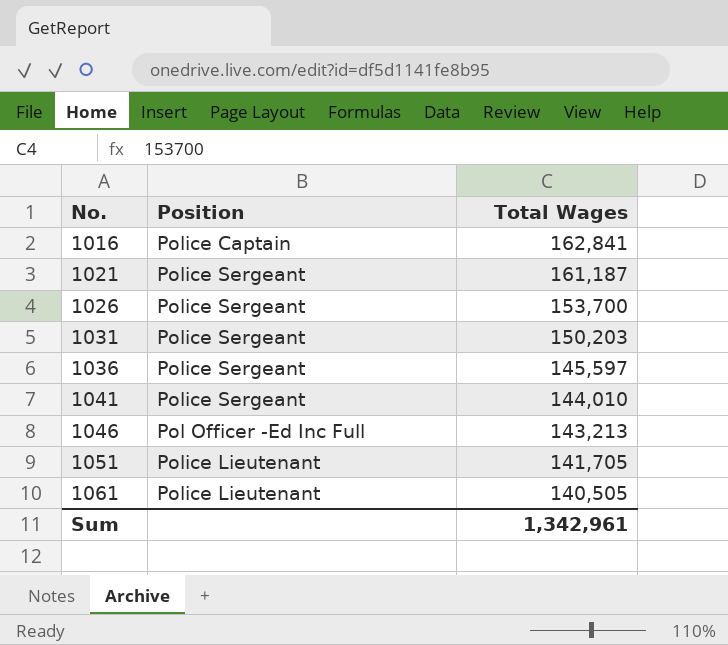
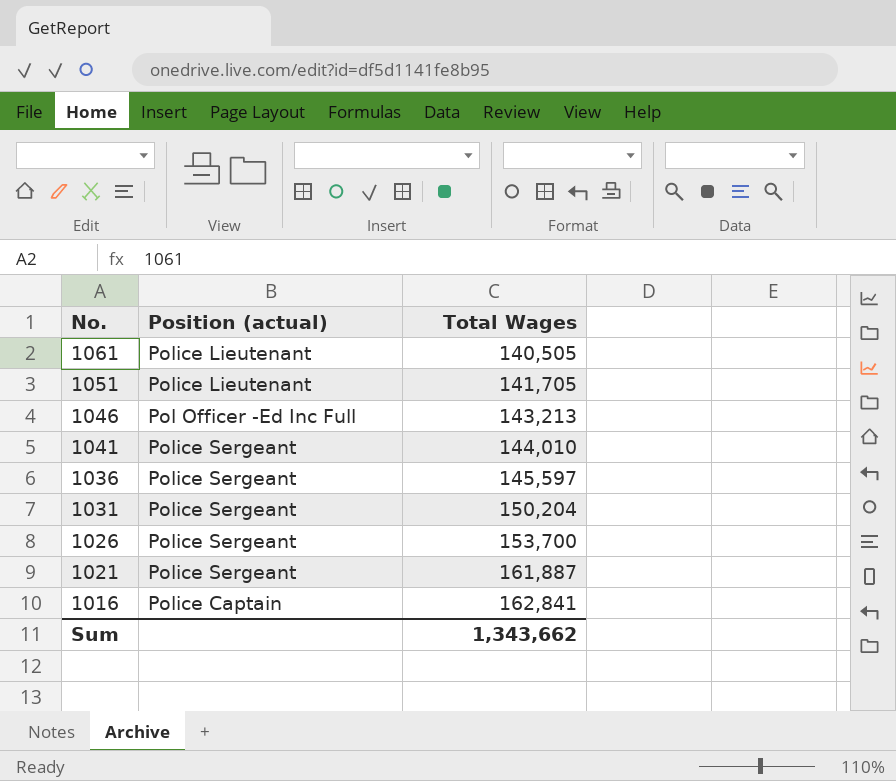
row order: No. ascending -> No. descending
column name: Position -> Position (actual)
1031 | Total Wages: 150,203 -> 150,204
1021 | Total Wages: 161,187 -> 161,887
Sum | Total Wages: 1,342,961 -> 1,343,662

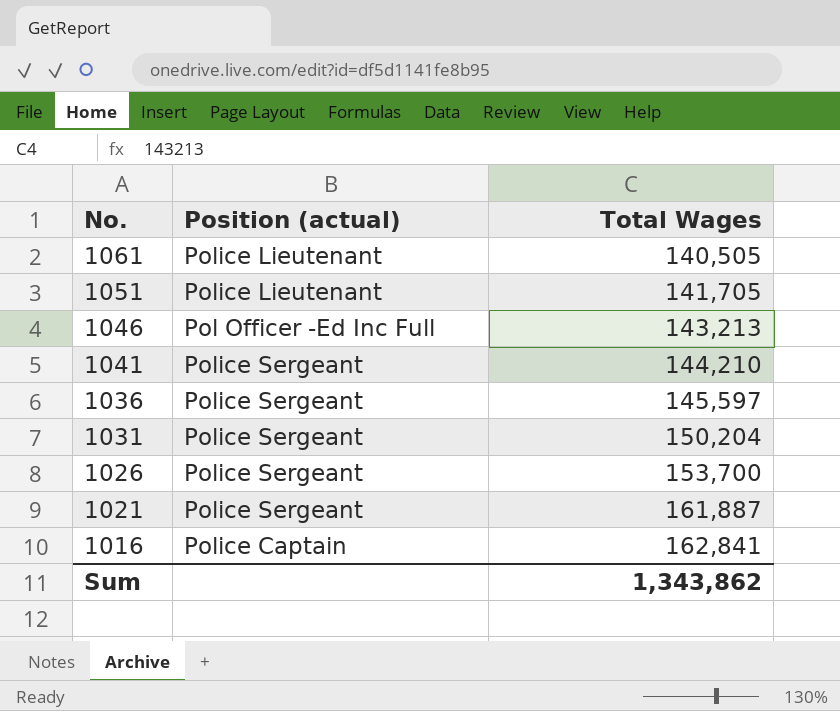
1041 | Total Wages: 144,010 -> 144,210
Sum | Total Wages: 1,343,662 -> 1,343,862

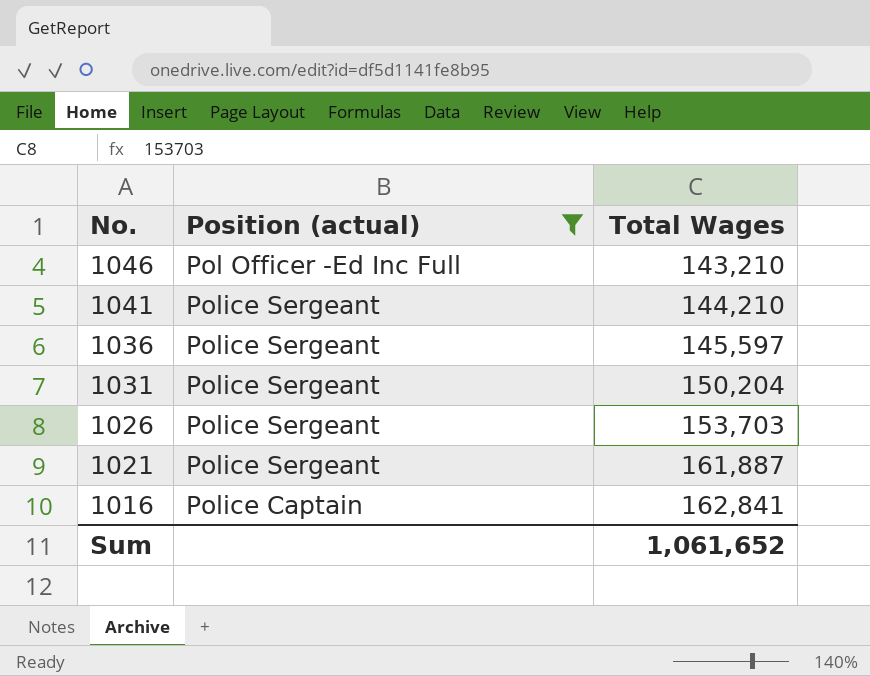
filter: none -> Position (actual) != Police Lieutenant
1046 | Total Wages: 143,213 -> 143,210
1026 | Total Wages: 153,700 -> 153,703
Sum | Total Wages: 1,343,862 -> 1,061,652

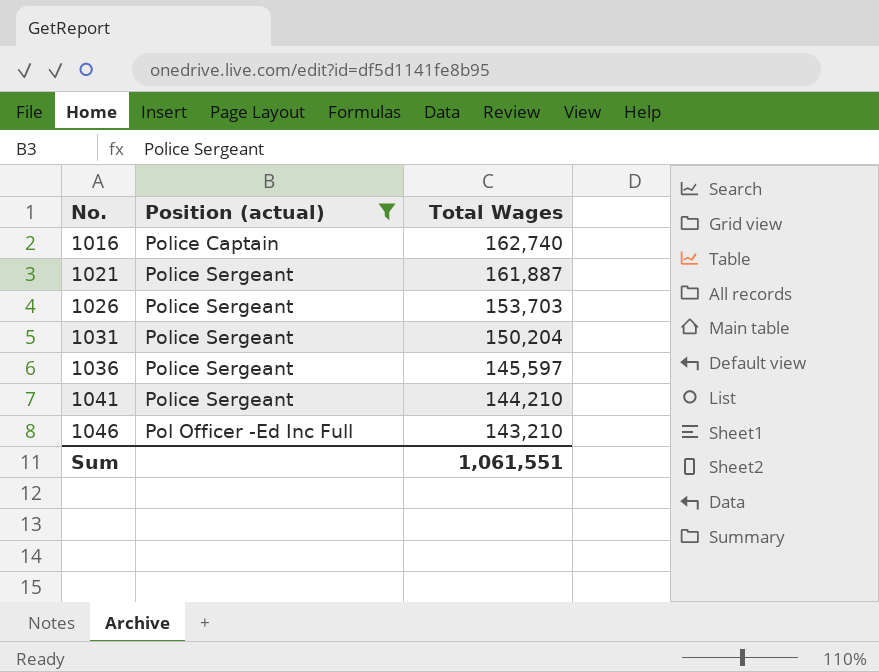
row order: No. descending -> No. ascending
1016 | Total Wages: 162,841 -> 162,740
Sum | Total Wages: 1,061,652 -> 1,061,551

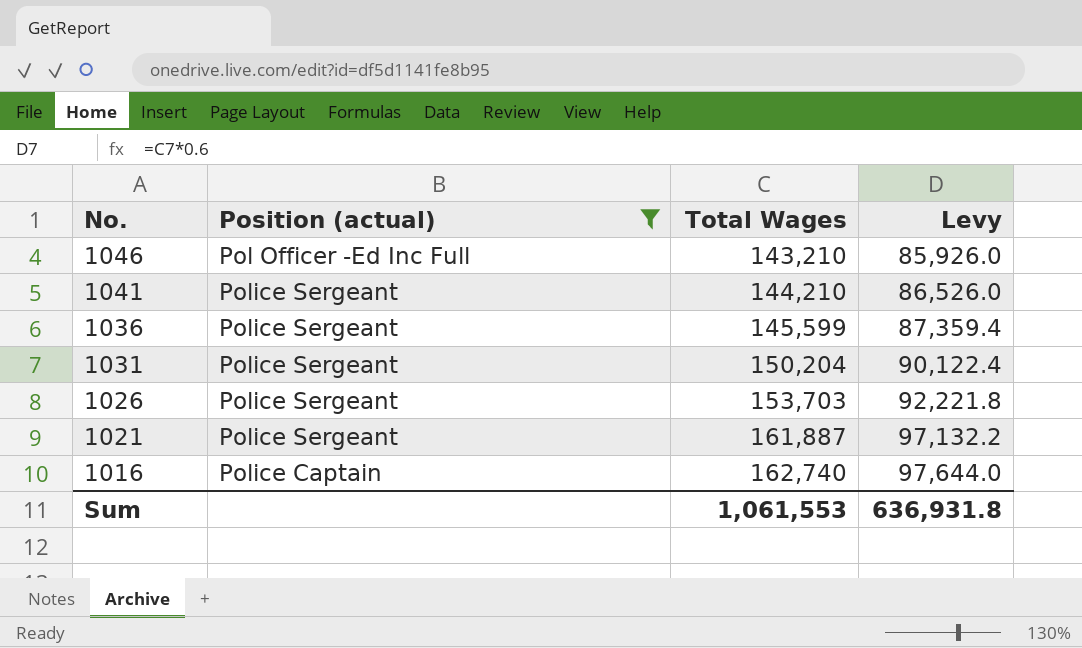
row order: No. ascending -> No. descending
column Levy | formula: none -> [Total Wages] * 0.6
1036 | Total Wages: 145,597 -> 145,599
Sum | Total Wages: 1,061,551 -> 1,061,553

